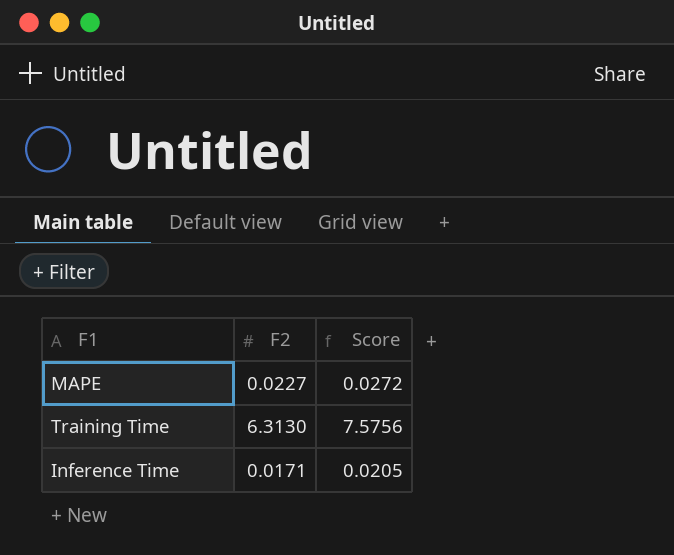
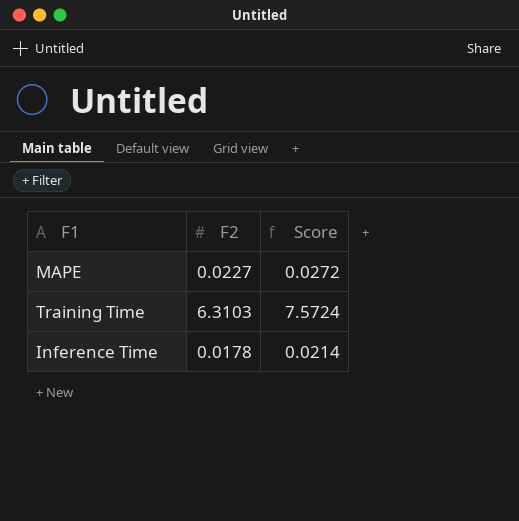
Training Time | F2: 6.3130 -> 6.3103
Training Time | Score: 7.5756 -> 7.5724
Inference Time | F2: 0.0171 -> 0.0178
Inference Time | Score: 0.0205 -> 0.0214

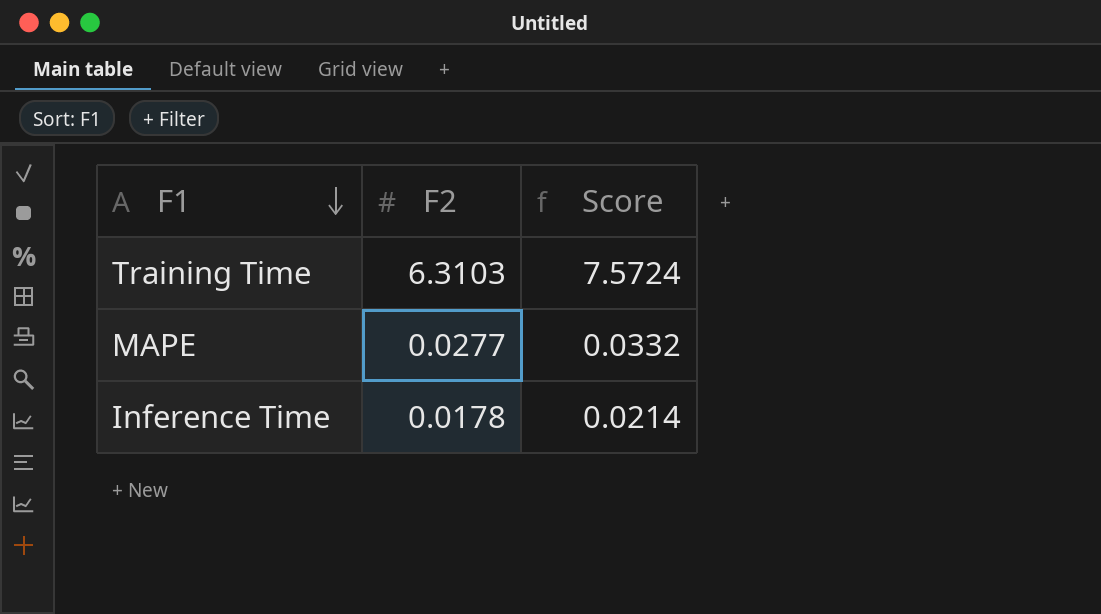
row order: none -> F1 descending
MAPE | F2: 0.0227 -> 0.0277
MAPE | Score: 0.0272 -> 0.0332

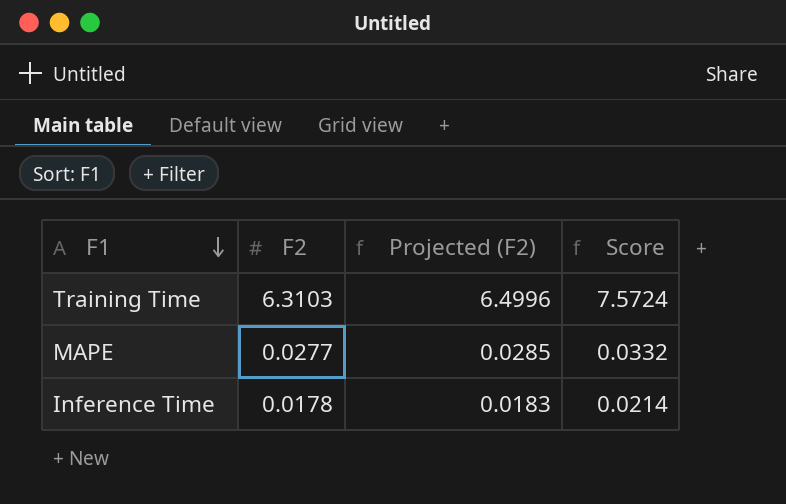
column Projected (F2) | formula: none -> [F2] * 1.03

